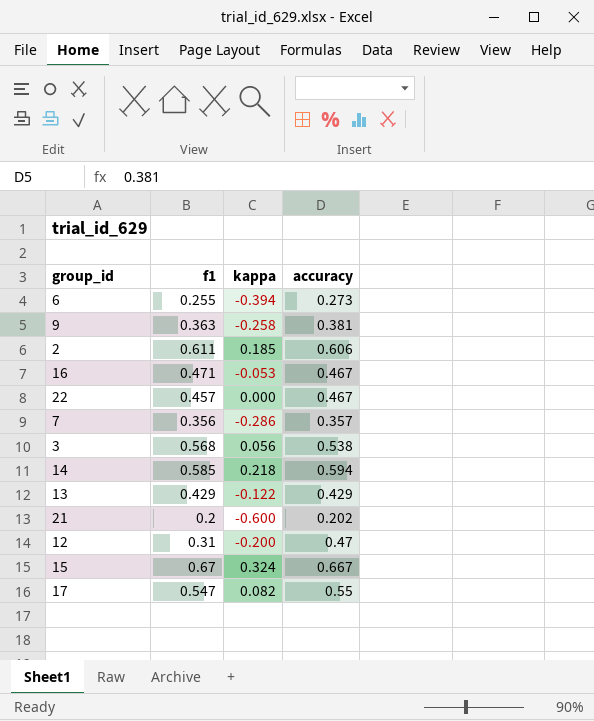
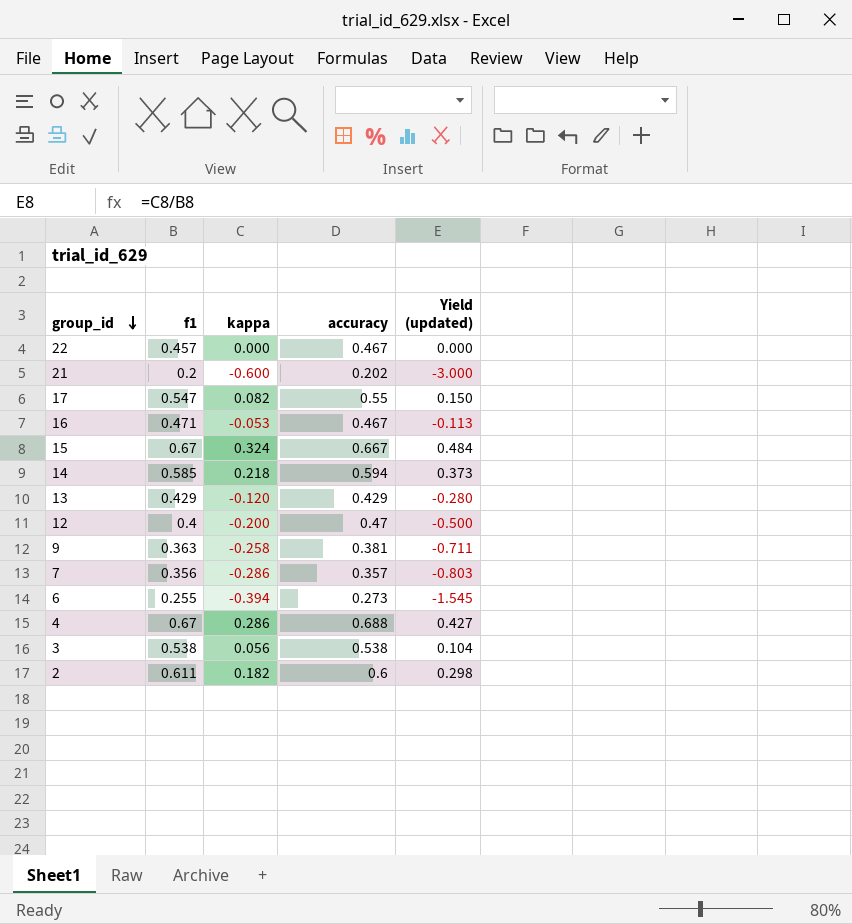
row order: none -> group_id descending
column Yield (updated) | formula: none -> [kappa] / [f1]
13 | kappa: -0.122 -> -0.120
12 | f1: 0.31 -> 0.4
row 4: none -> 0.67 | 0.286 | 0.688 | 0.427
3 | f1: 0.568 -> 0.538
2 | kappa: 0.185 -> 0.182
2 | accuracy: 0.606 -> 0.6

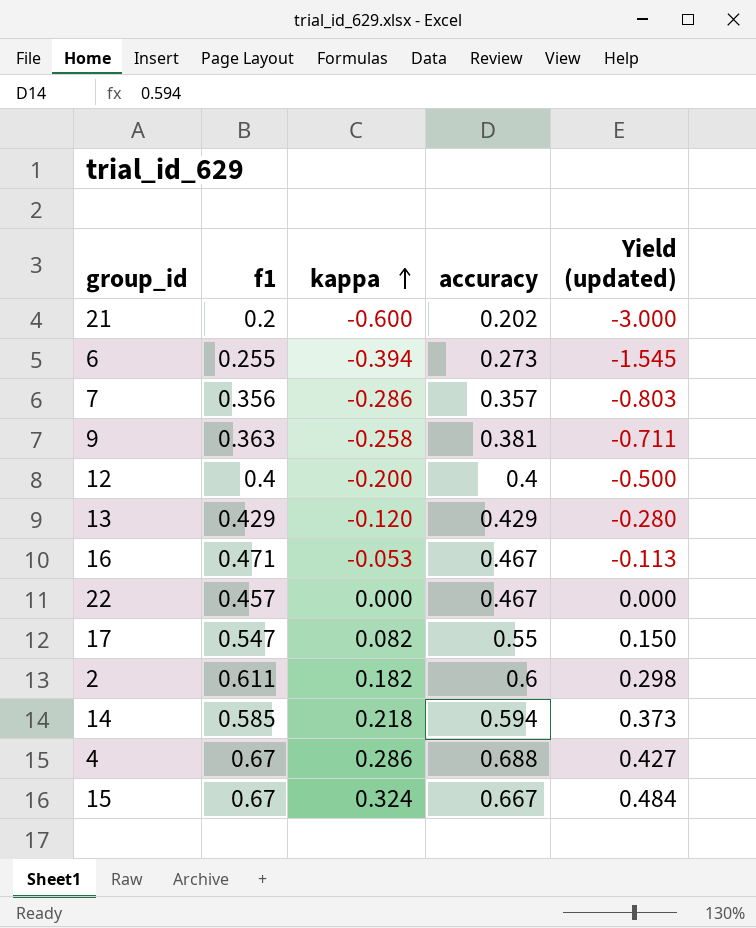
row order: group_id descending -> kappa ascending
row 3: 0.538 | 0.056 | 0.538 | 0.104 -> none
12 | accuracy: 0.47 -> 0.4

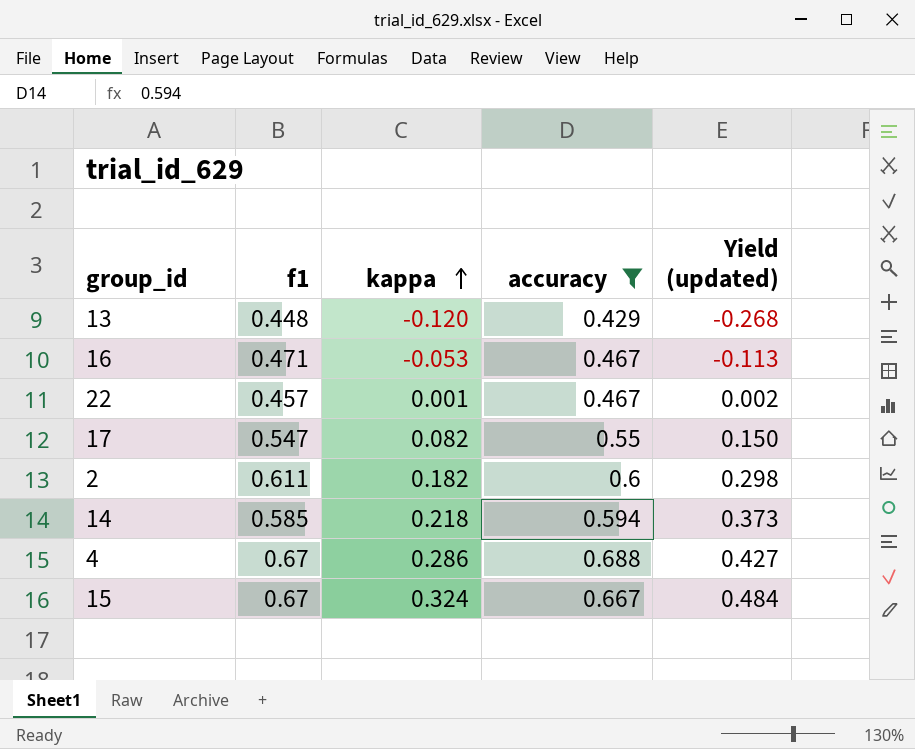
filter: none -> accuracy >= 0.429
13 | f1: 0.429 -> 0.448
13 | Yield (updated): -0.280 -> -0.268
22 | kappa: 0.000 -> 0.001
22 | Yield (updated): 0.000 -> 0.002

